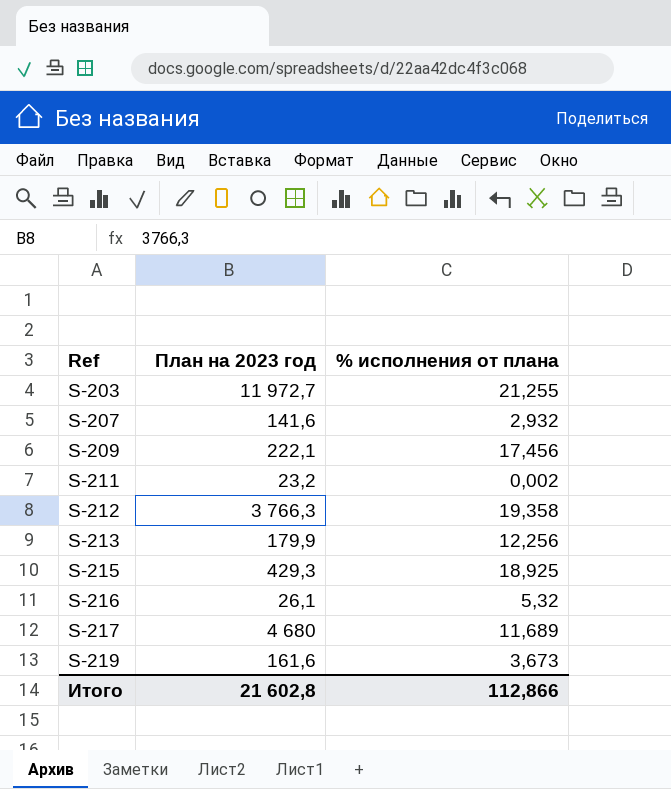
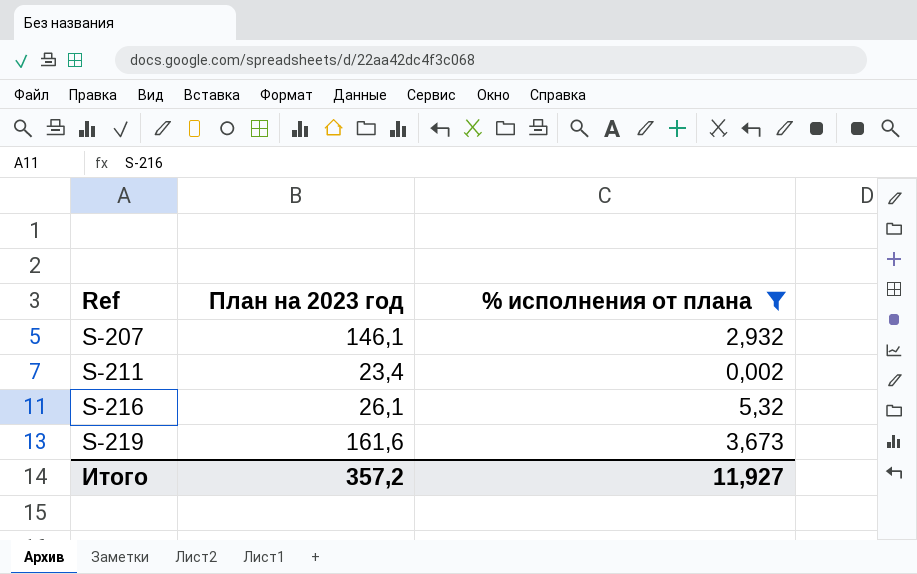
filter: none -> % исполнения от плана <= 5,32
S-207 | План на 2023 год: 141,6 -> 146,1
S-211 | План на 2023 год: 23,2 -> 23,4
Итого | План на 2023 год: 21 602,8 -> 357,2
Итого | % исполнения от плана: 112,866 -> 11,927

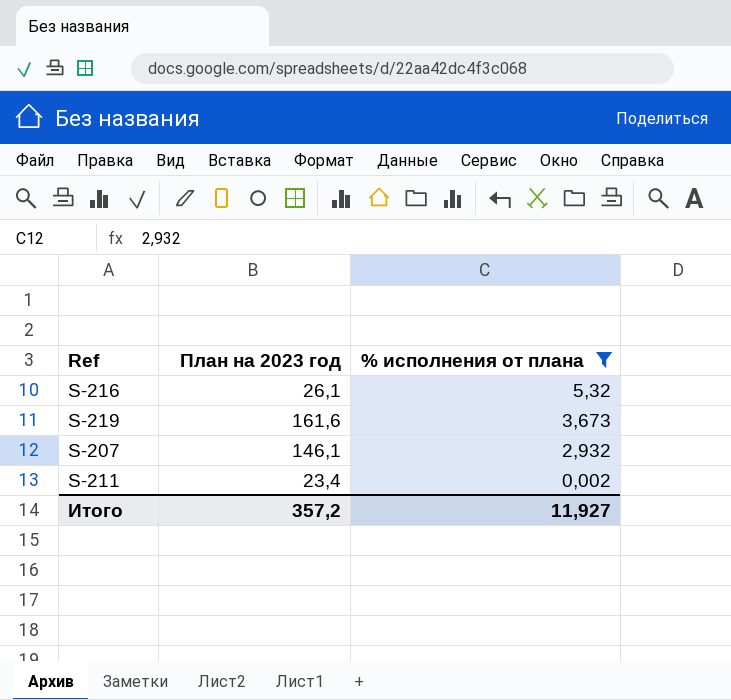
row order: Ref ascending -> % исполнения от плана descending

